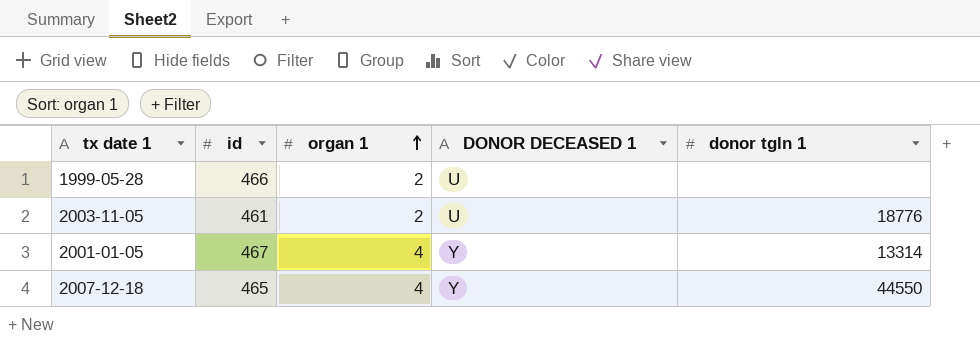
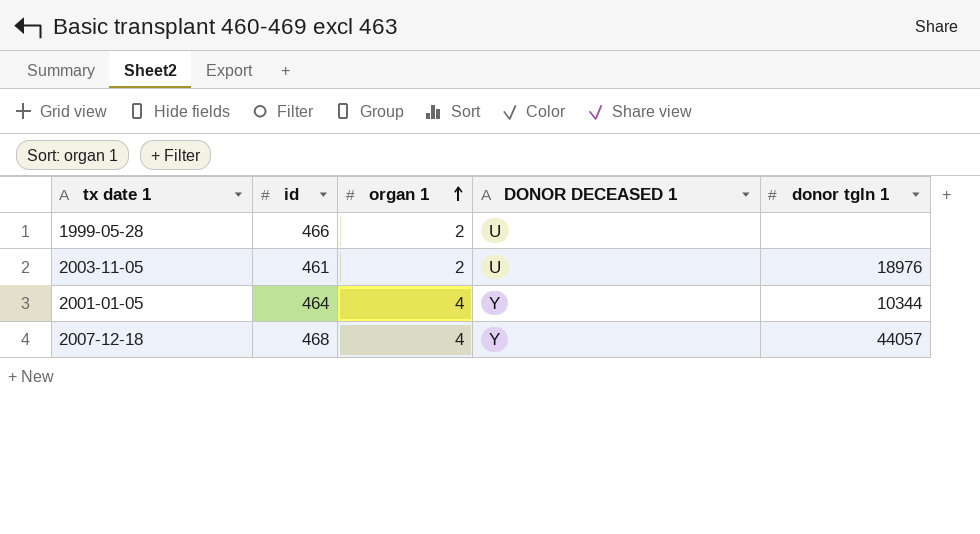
2003-11-05 | donor tgln 1: 18776 -> 18976
2001-01-05 | id: 467 -> 464
2001-01-05 | donor tgln 1: 13314 -> 10344
2007-12-18 | id: 465 -> 468
2007-12-18 | donor tgln 1: 44550 -> 44057

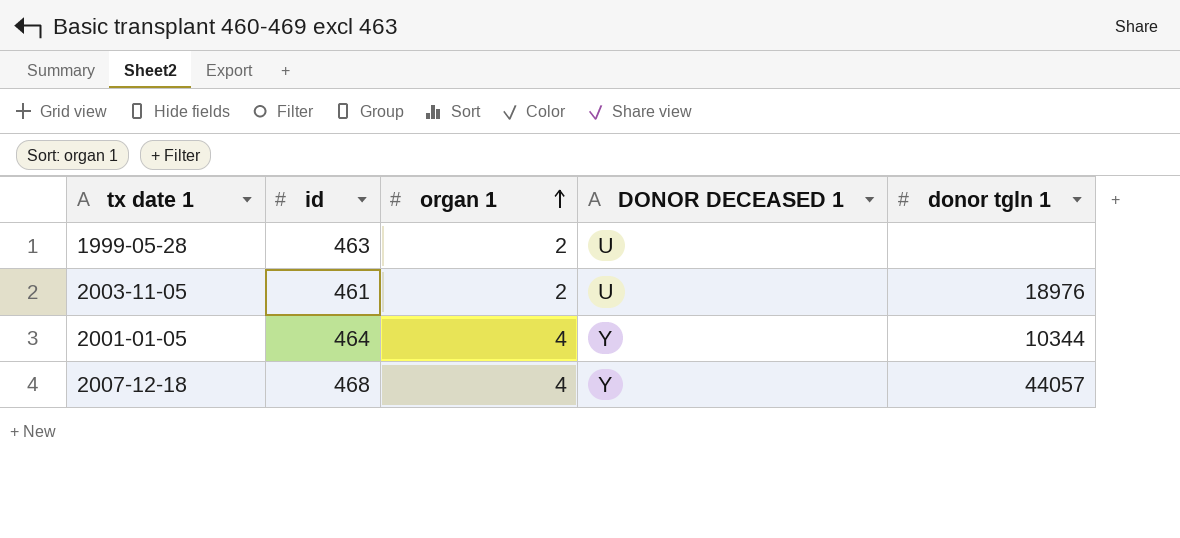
1999-05-28 | id: 466 -> 463

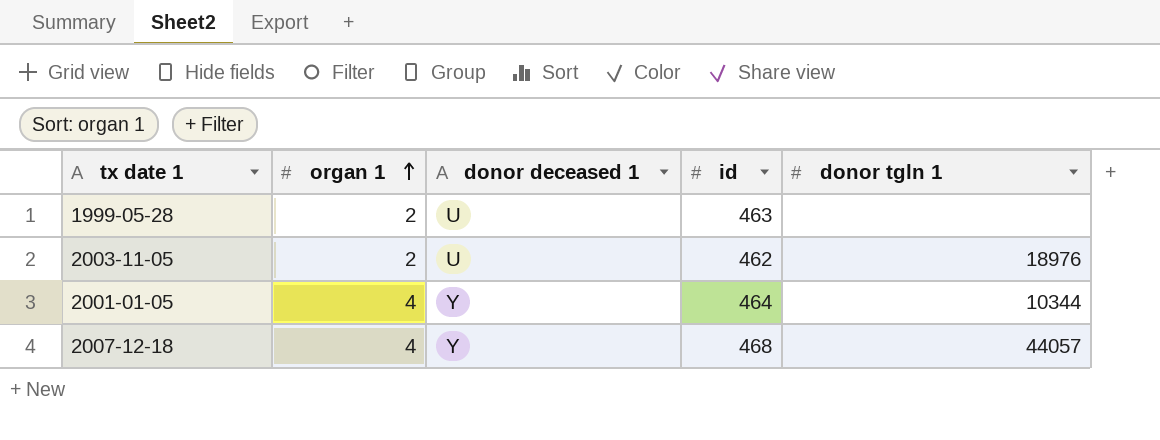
column name: DONOR DECEASED 1 -> donor deceased 1
column id | position: 2 -> 4
2003-11-05 | id: 461 -> 462

